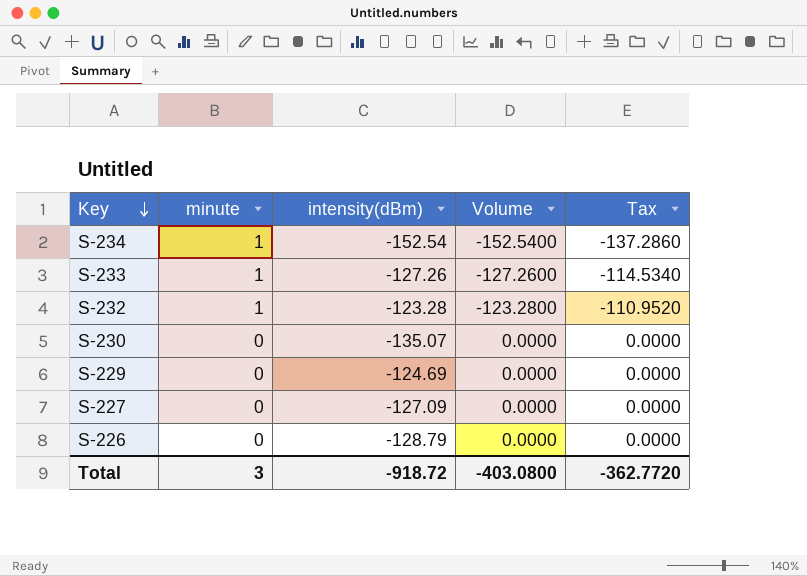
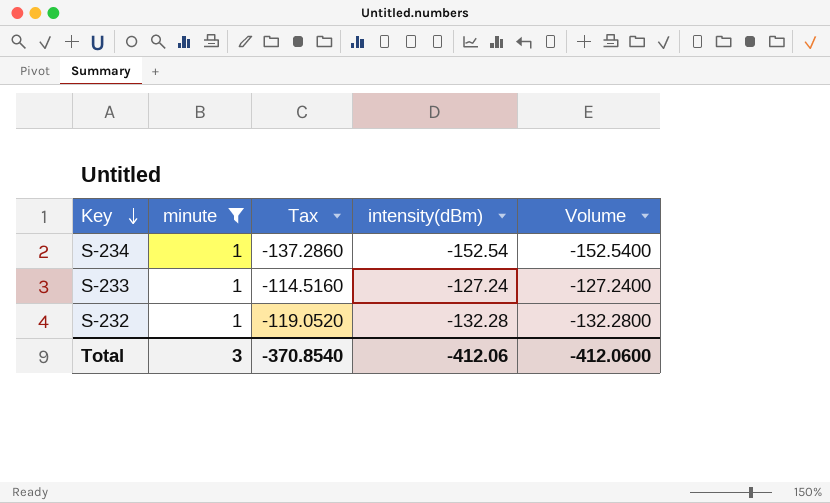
filter: none -> minute = 1
column Tax | position: 5 -> 3
S-233 | Tax: -114.5340 -> -114.5160
S-233 | intensity(dBm): -127.26 -> -127.24
S-233 | Volume: -127.2600 -> -127.2400
S-232 | Tax: -110.9520 -> -119.0520
S-232 | intensity(dBm): -123.28 -> -132.28
S-232 | Volume: -123.2800 -> -132.2800
Total | Tax: -362.7720 -> -370.8540
Total | intensity(dBm): -918.72 -> -412.06
Total | Volume: -403.0800 -> -412.0600

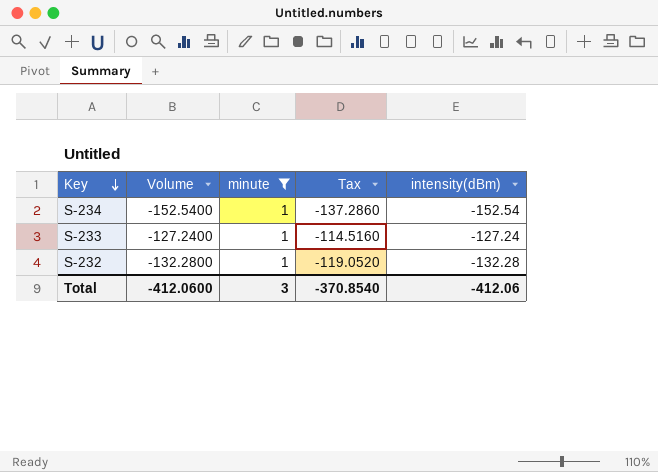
column Volume | position: 5 -> 2

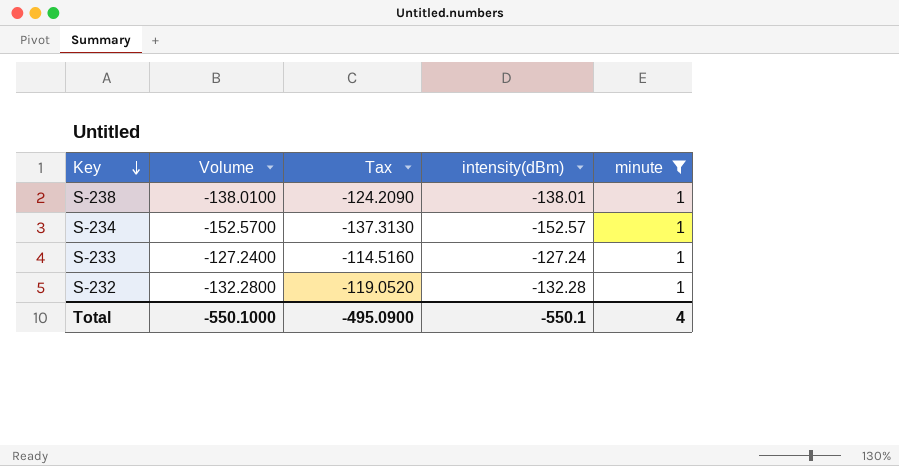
column minute | position: 3 -> 5
row S-238: none -> -138.0100 | -124.2090 | -138.01 | 1
S-234 | Volume: -152.5400 -> -152.5700
S-234 | Tax: -137.2860 -> -137.3130
S-234 | intensity(dBm): -152.54 -> -152.57
Total | Volume: -412.0600 -> -550.1000
Total | Tax: -370.8540 -> -495.0900
Total | intensity(dBm): -412.06 -> -550.1
Total | minute: 3 -> 4

